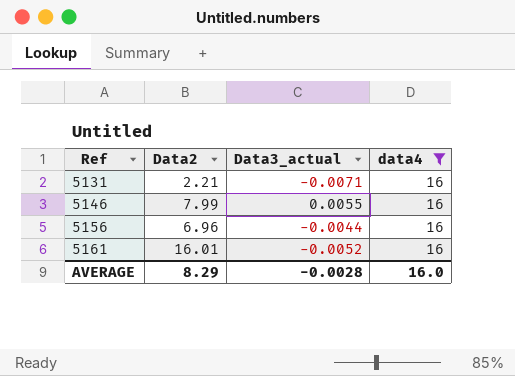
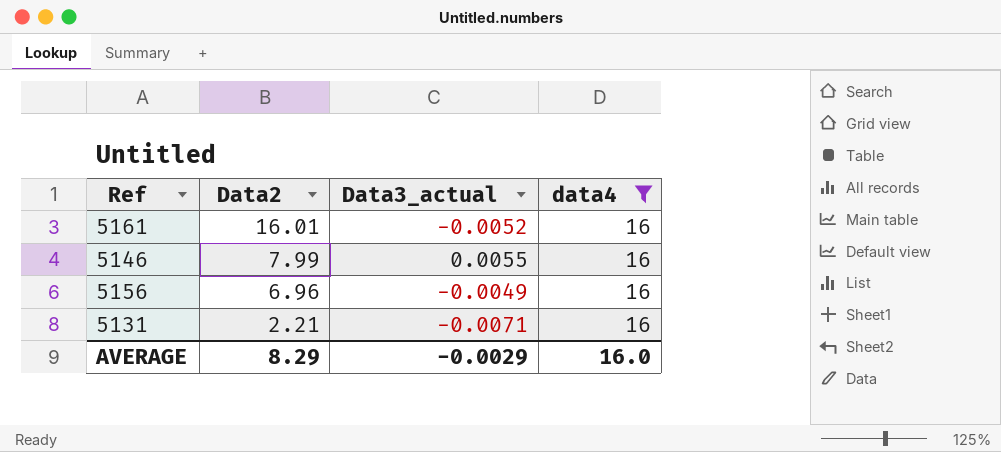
row order: Ref ascending -> Data2 descending
5156 | Data3_actual: -0.0044 -> -0.0049
AVERAGE | Data3_actual: -0.0028 -> -0.0029

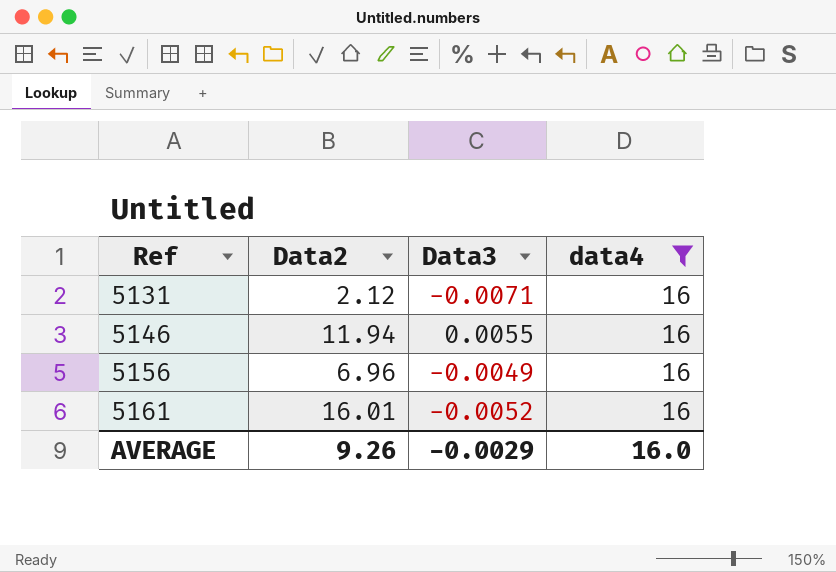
row order: Data2 descending -> Ref ascending
column name: Data3_actual -> Data3
5131 | Data2: 2.21 -> 2.12
5146 | Data2: 7.99 -> 11.94
AVERAGE | Data2: 8.29 -> 9.26

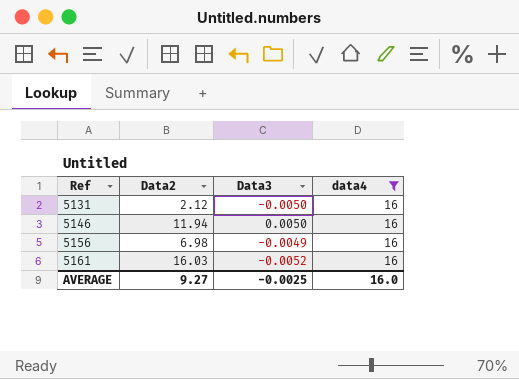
5131 | Data3: -0.0071 -> -0.0050
5146 | Data3: 0.0055 -> 0.0050
5156 | Data2: 6.96 -> 6.98
5161 | Data2: 16.01 -> 16.03
AVERAGE | Data2: 9.26 -> 9.27
AVERAGE | Data3: -0.0029 -> -0.0025

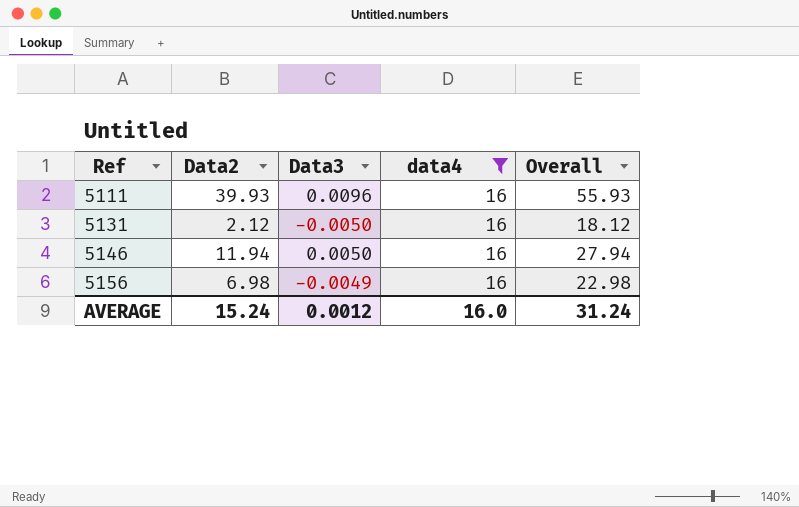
column Overall | formula: none -> [Data2] + [data4]
row 5161: 16.03 | -0.0052 | 16 -> none
row 5111: none -> 39.93 | 0.0096 | 16 | 55.93
AVERAGE | Data2: 9.27 -> 15.24
AVERAGE | Data3: -0.0025 -> 0.0012

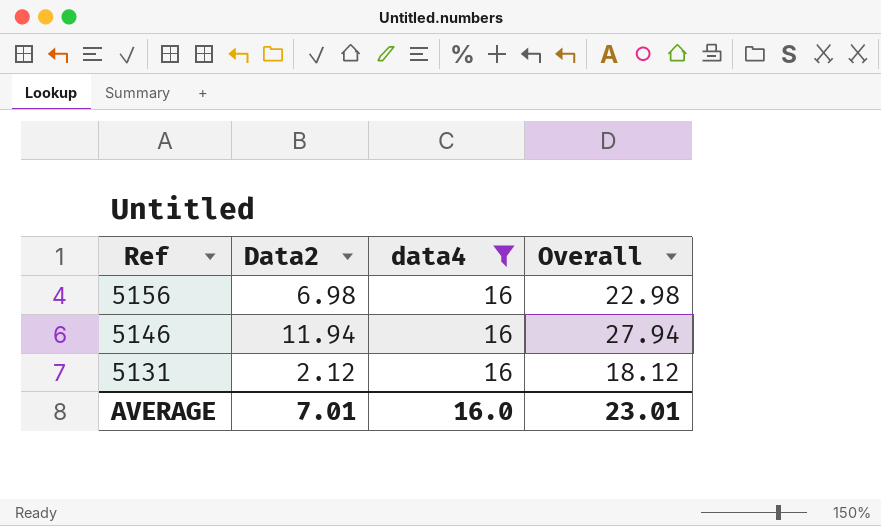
row order: Ref ascending -> Ref descending
column Data3 | position: 3 -> none
row 5111: 39.93 | 0.0096 | 16 | 55.93 -> none
AVERAGE | Data2: 15.24 -> 7.01
AVERAGE | Overall: 31.24 -> 23.01

